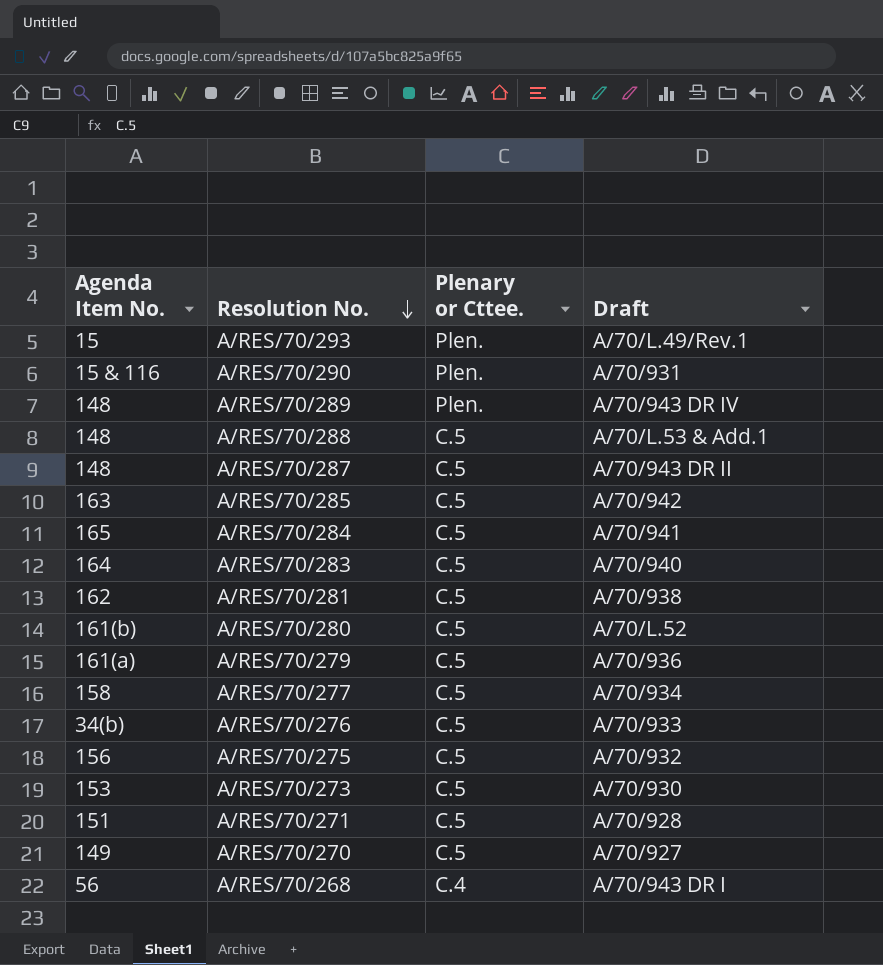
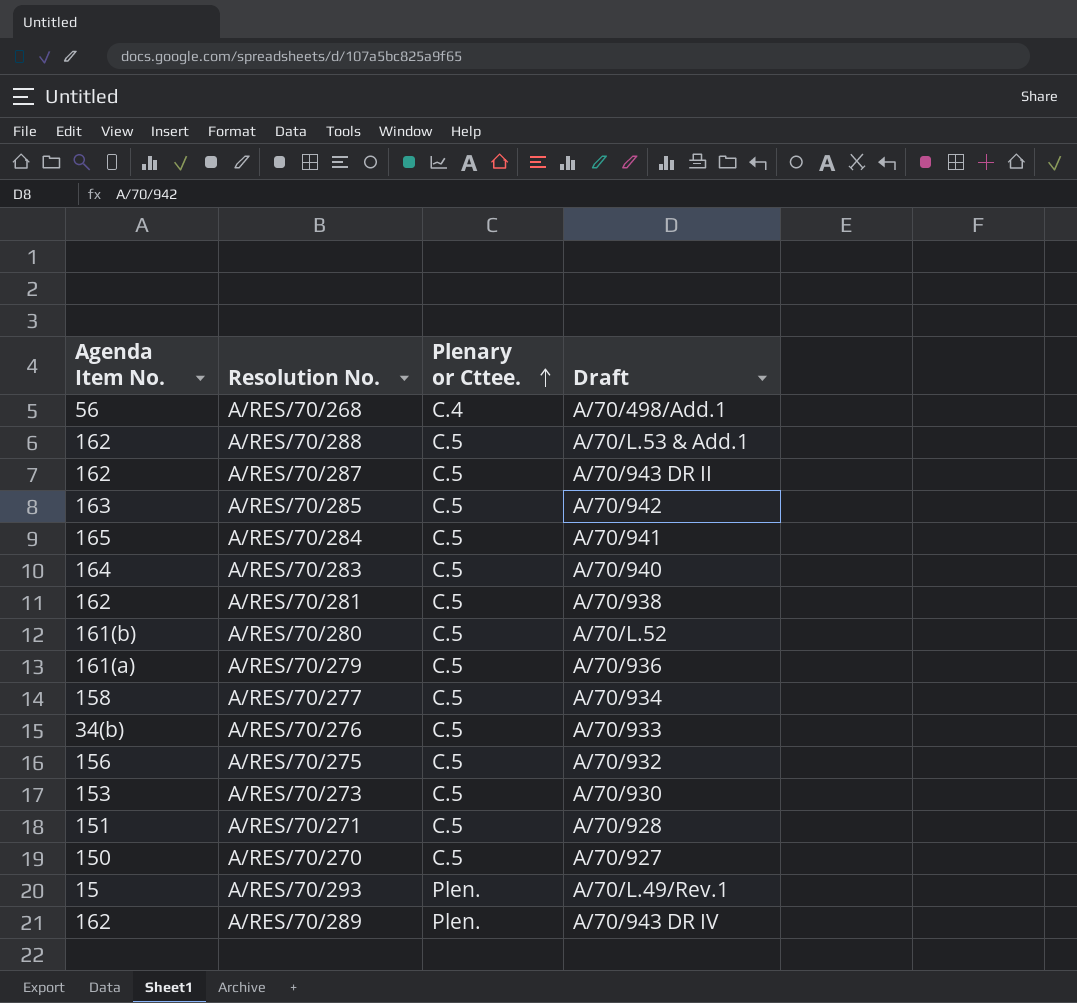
row order: Resolution No. descending -> Plenary or Cttee. ascending
row A/RES/70/290: 15 & 116 | Plen. | A/70/931 -> none
A/RES/70/268 | Draft: A/70/943 DR I -> A/70/498/Add.1
A/RES/70/288 | Agenda Item No.: 148 -> 162
A/RES/70/287 | Agenda Item No.: 148 -> 162
A/RES/70/270 | Agenda Item No.: 149 -> 150
A/RES/70/289 | Agenda Item No.: 148 -> 162

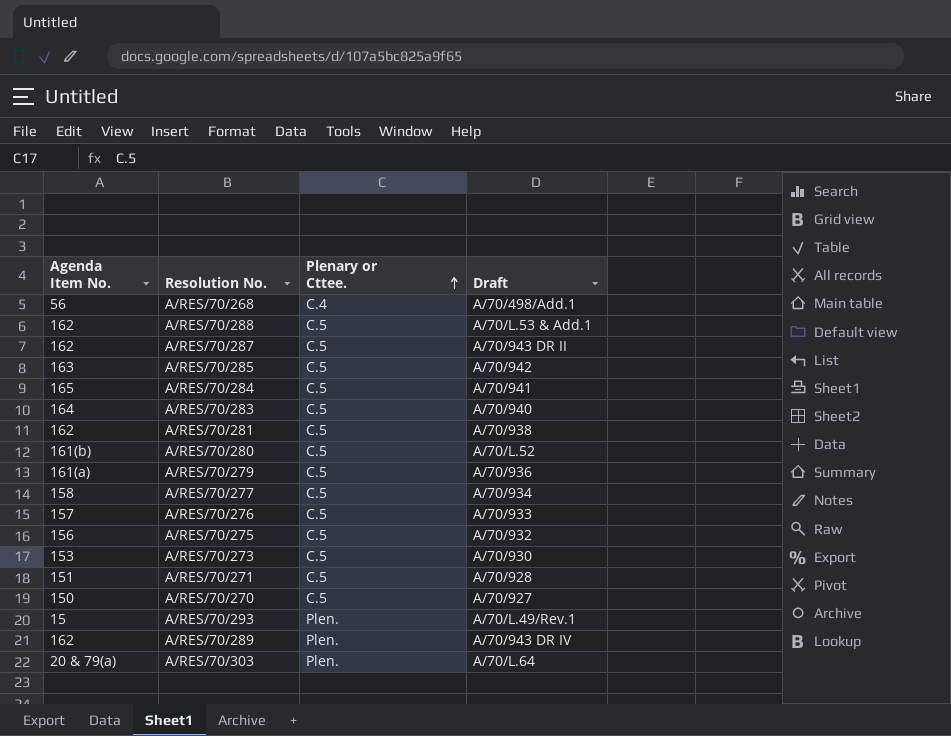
A/RES/70/276 | Agenda Item No.: 34(b) -> 157
row A/RES/70/303: none -> 20 & 79(a) | Plen. | A/70/L.64

